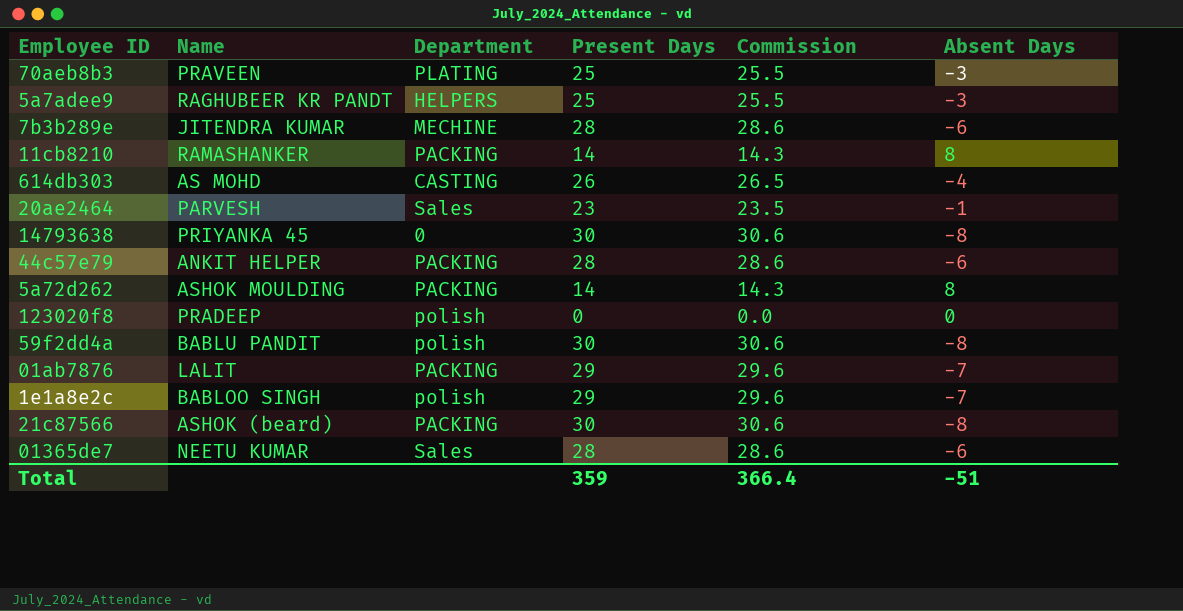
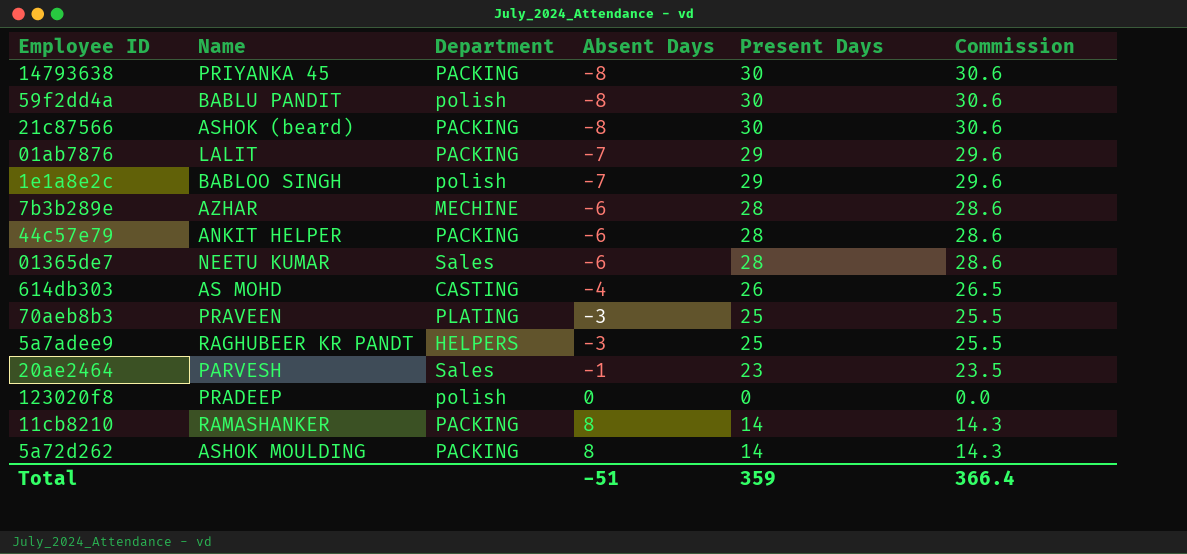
row order: none -> Absent Days ascending
column Absent Days | position: 6 -> 4
14793638 | Department: 0 -> PACKING
7b3b289e | Name: JITENDRA KUMAR -> AZHAR

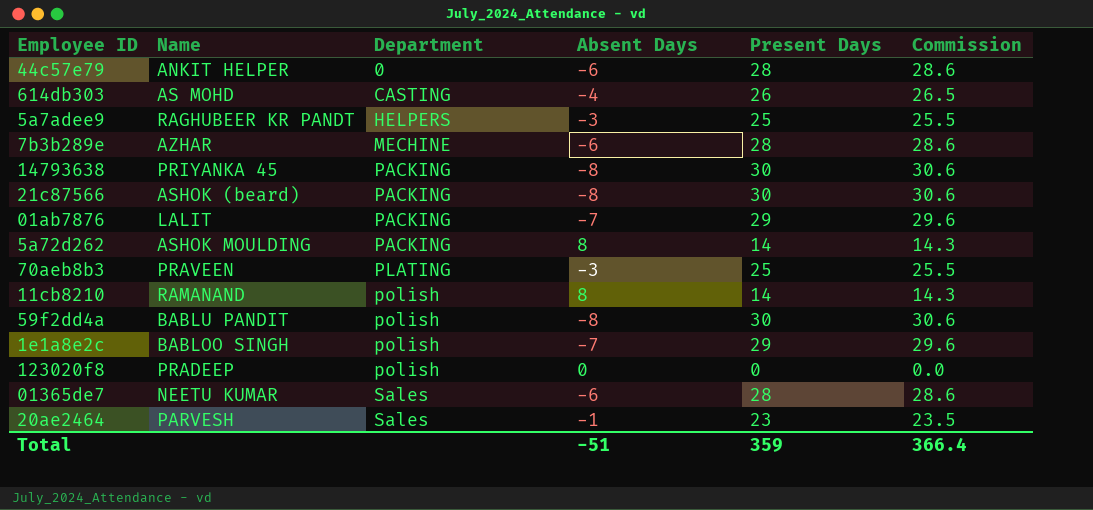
row order: Absent Days ascending -> Department ascending
44c57e79 | Department: PACKING -> 0
11cb8210 | Name: RAMASHANKER -> RAMANAND
11cb8210 | Department: PACKING -> polish

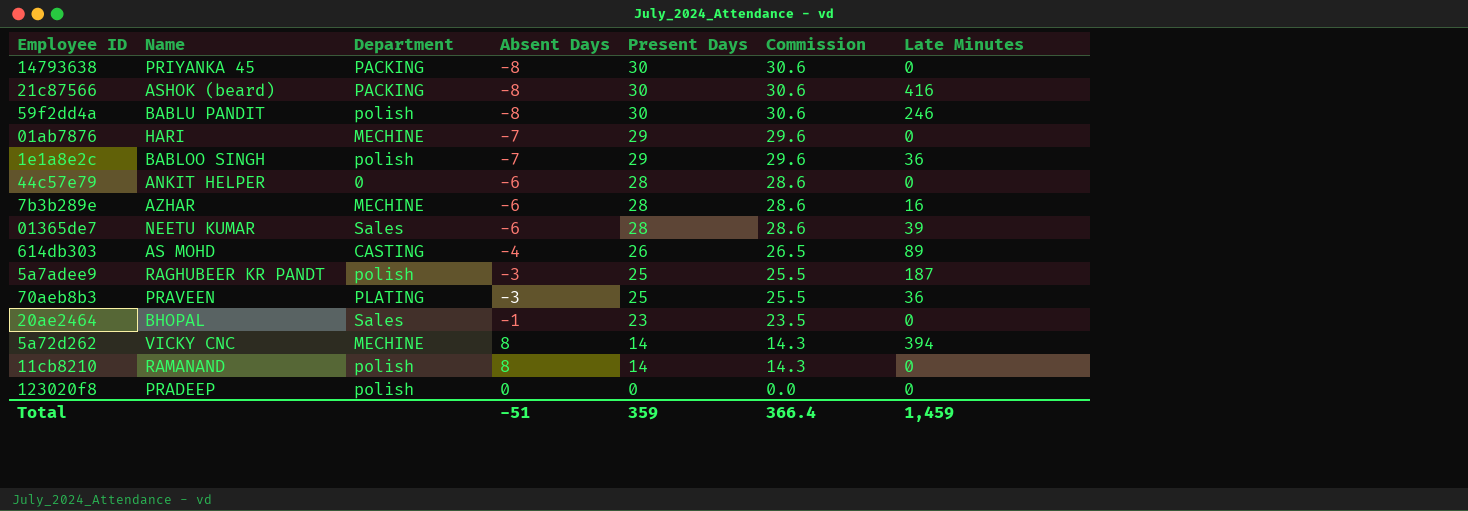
row order: Department ascending -> Present Days descending
column Late Minutes | position: none -> 7
01ab7876 | Name: LALIT -> HARI
01ab7876 | Department: PACKING -> MECHINE
5a7adee9 | Department: HELPERS -> polish
20ae2464 | Name: PARVESH -> BHOPAL
5a72d262 | Name: ASHOK MOULDING -> VICKY CNC
5a72d262 | Department: PACKING -> MECHINE

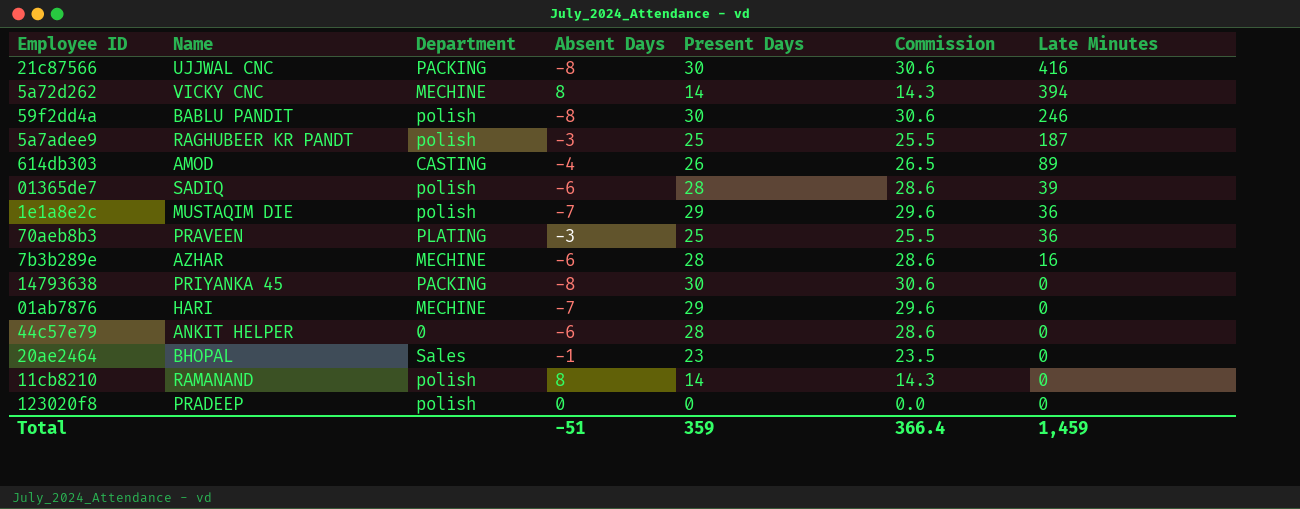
row order: Present Days descending -> Late Minutes descending
21c87566 | Name: ASHOK (beard) -> UJJWAL CNC
614db303 | Name: AS MOHD -> AMOD
01365de7 | Name: NEETU KUMAR -> SADIQ
01365de7 | Department: Sales -> polish
1e1a8e2c | Name: BABLOO SINGH -> MUSTAQIM DIE

